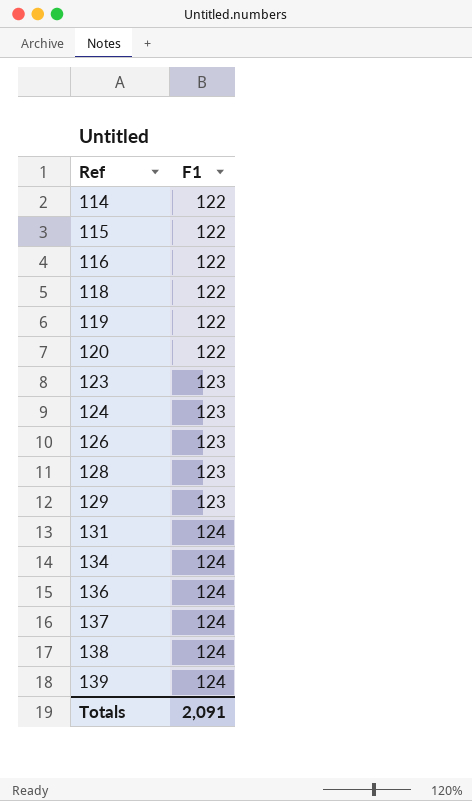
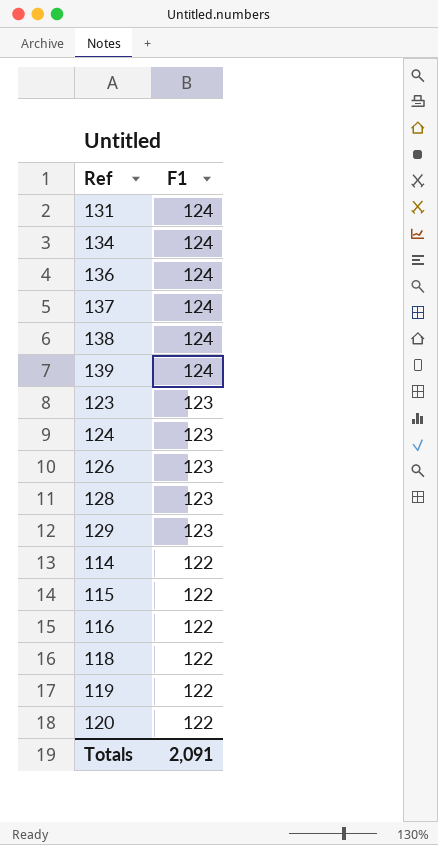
row order: Ref ascending -> F1 descending

